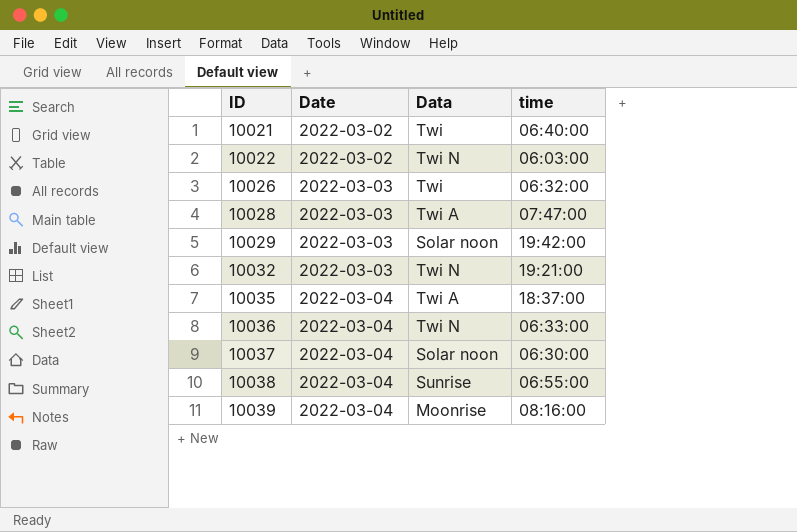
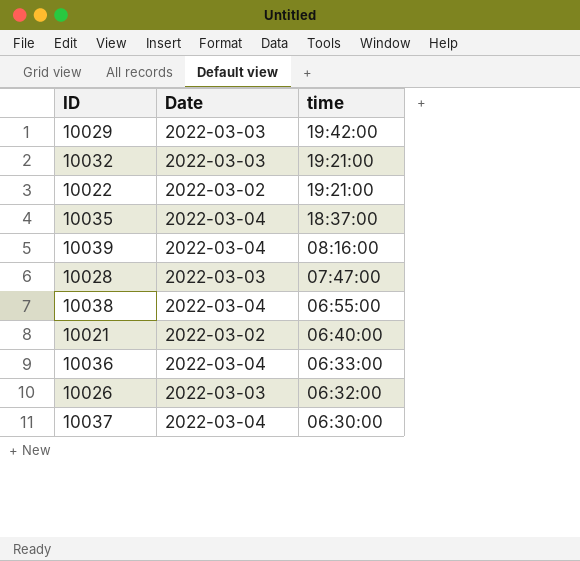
row order: ID ascending -> time descending
column Data | position: 3 -> none
10022 | time: 06:03:00 -> 19:21:00

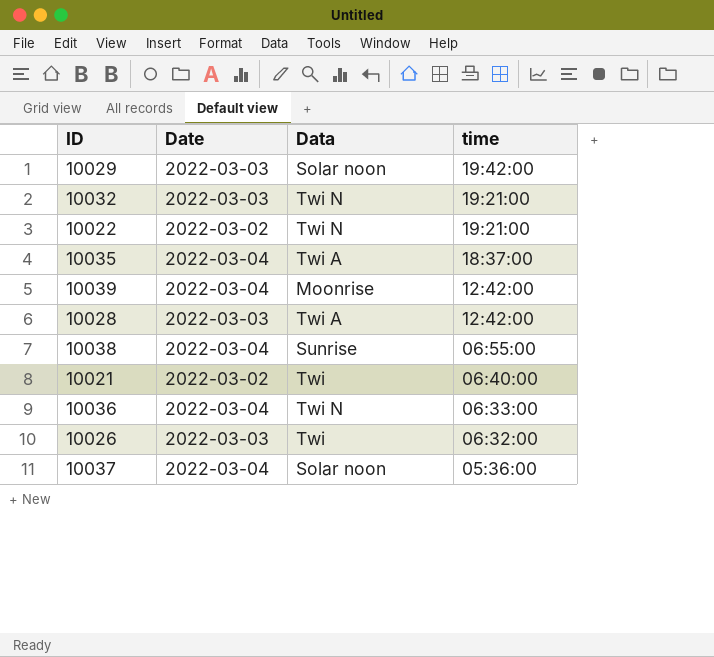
column Data | position: none -> 3
10039 | time: 08:16:00 -> 12:42:00
10028 | time: 07:47:00 -> 12:42:00
10037 | time: 06:30:00 -> 05:36:00

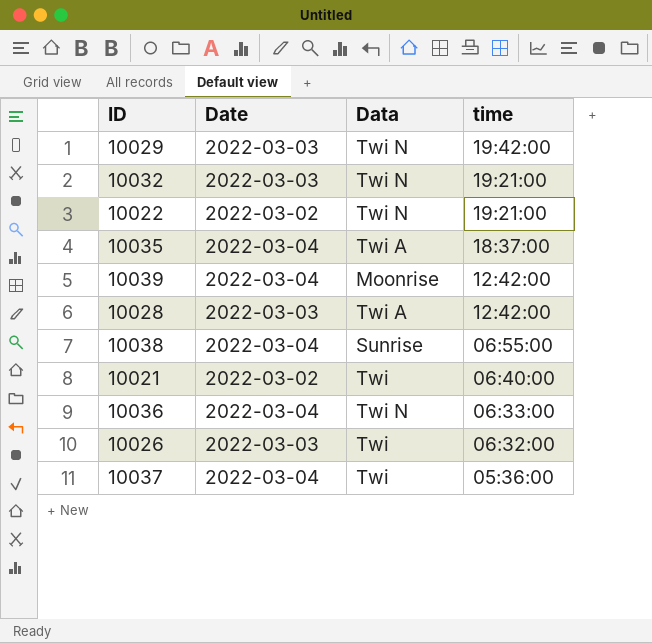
10029 | Data: Solar noon -> Twi N
10037 | Data: Solar noon -> Twi

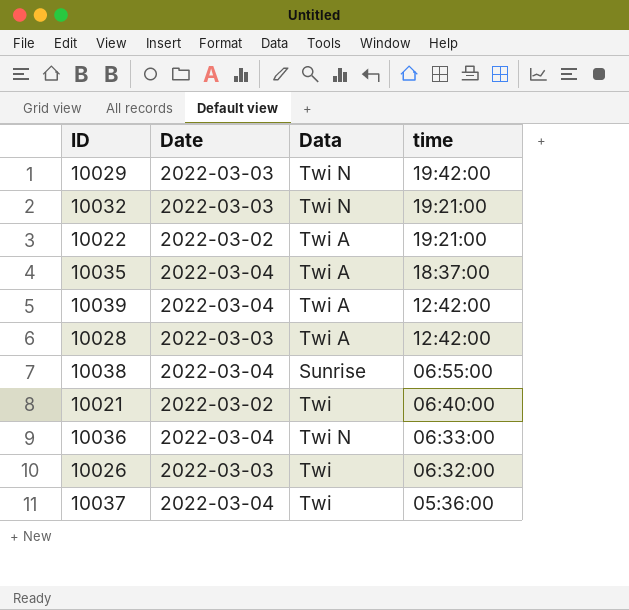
10022 | Data: Twi N -> Twi A
10039 | Data: Moonrise -> Twi A

